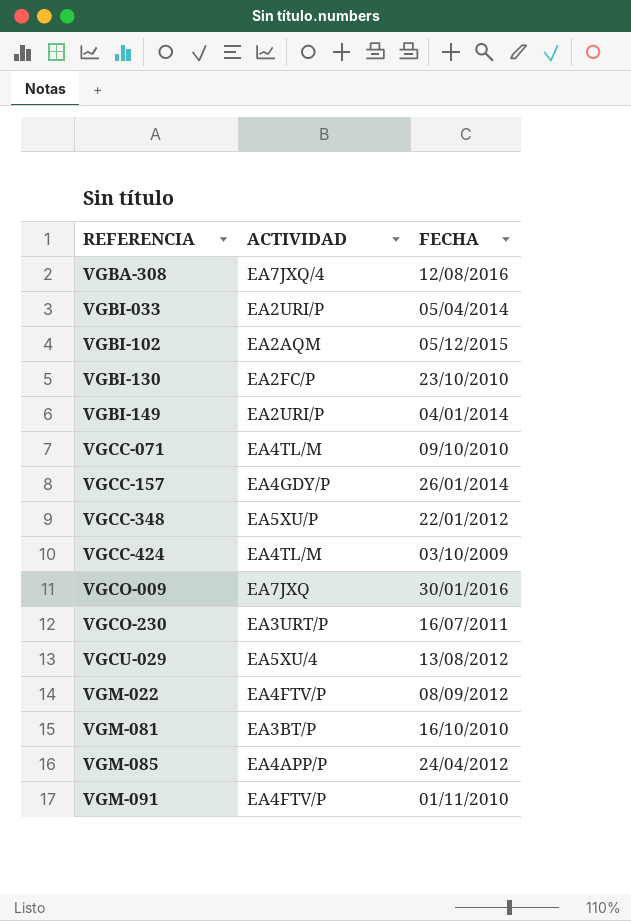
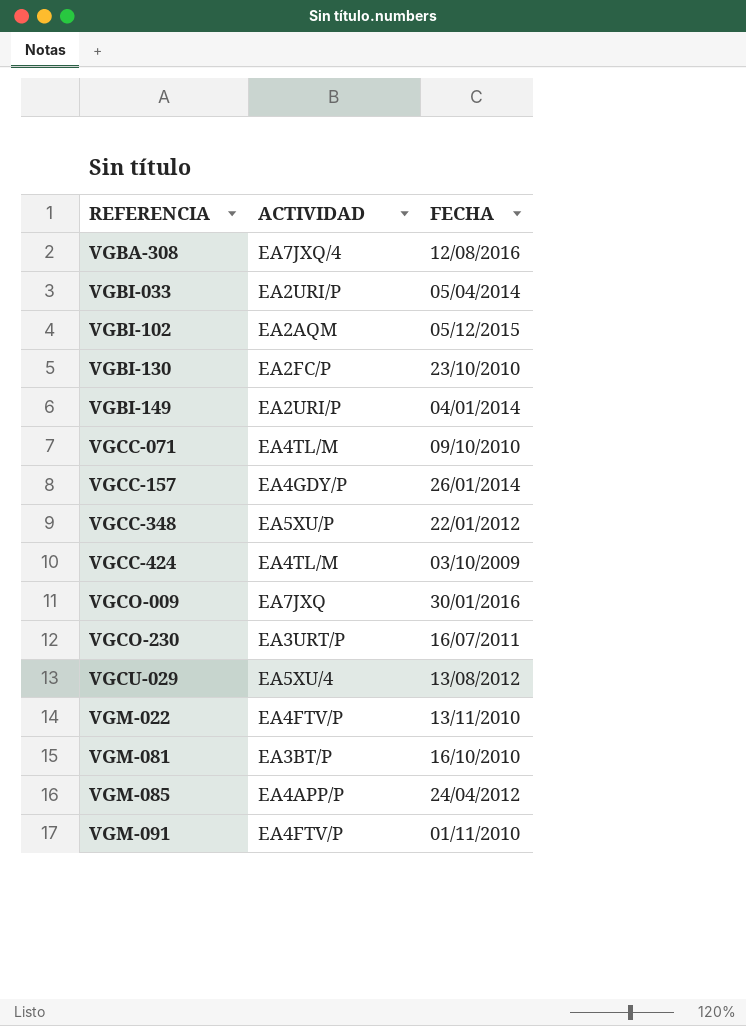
VGM-022 | FECHA: 08/09/2012 -> 13/11/2010

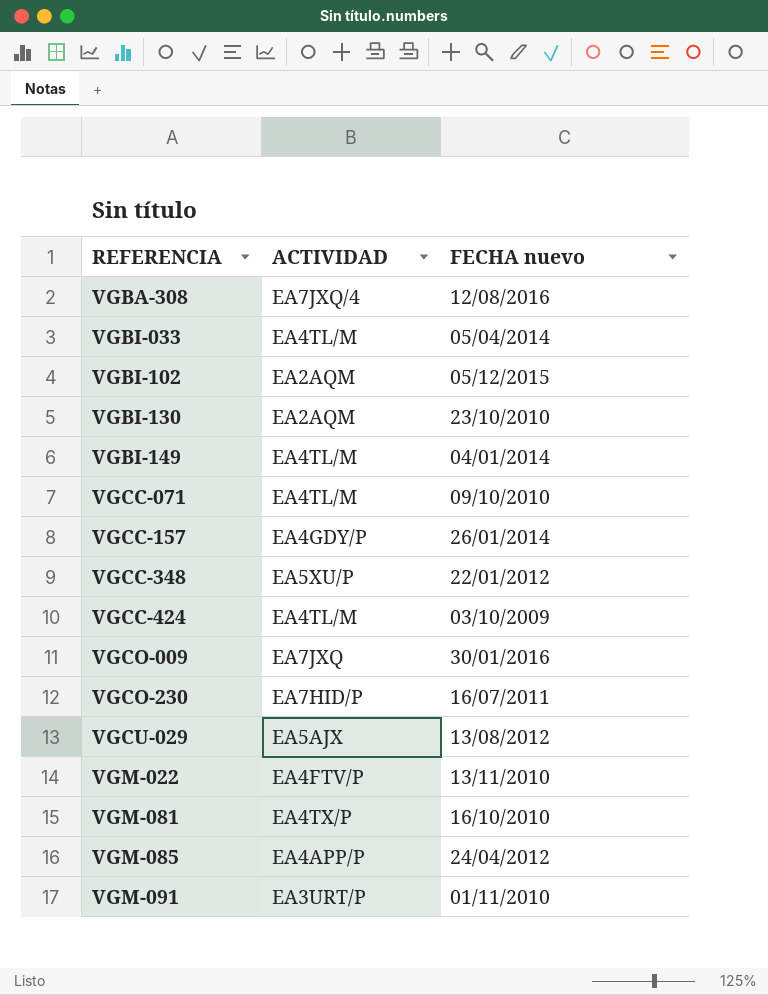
column name: FECHA -> FECHA nuevo
VGBI-033 | ACTIVIDAD: EA2URI/P -> EA4TL/M
VGBI-130 | ACTIVIDAD: EA2FC/P -> EA2AQM
VGBI-149 | ACTIVIDAD: EA2URI/P -> EA4TL/M
VGCO-230 | ACTIVIDAD: EA3URT/P -> EA7HID/P
VGCU-029 | ACTIVIDAD: EA5XU/4 -> EA5AJX
VGM-081 | ACTIVIDAD: EA3BT/P -> EA4TX/P
VGM-091 | ACTIVIDAD: EA4FTV/P -> EA3URT/P

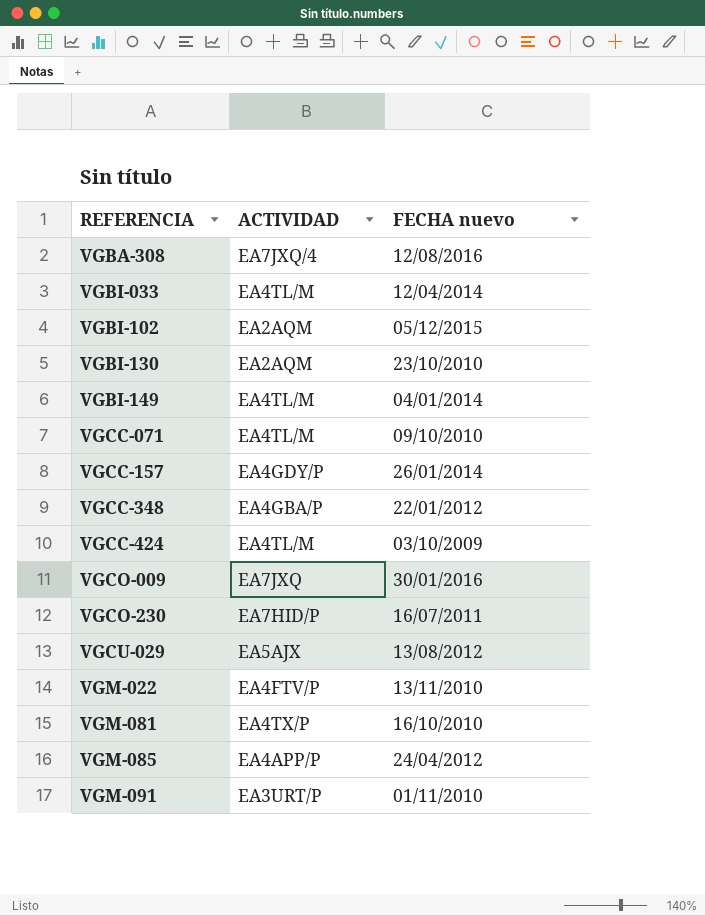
VGBI-033 | FECHA nuevo: 05/04/2014 -> 12/04/2014
VGCC-348 | ACTIVIDAD: EA5XU/P -> EA4GBA/P

